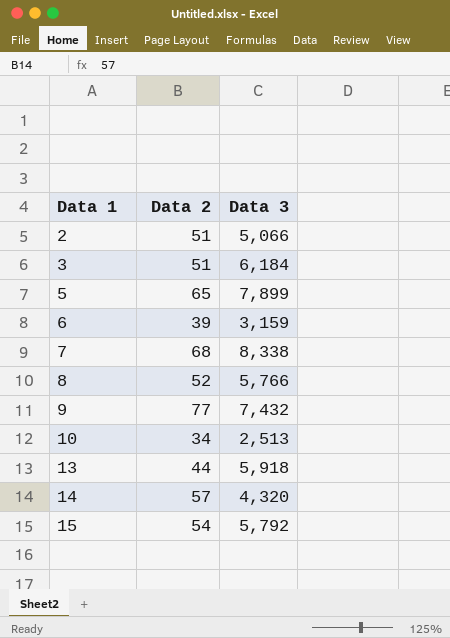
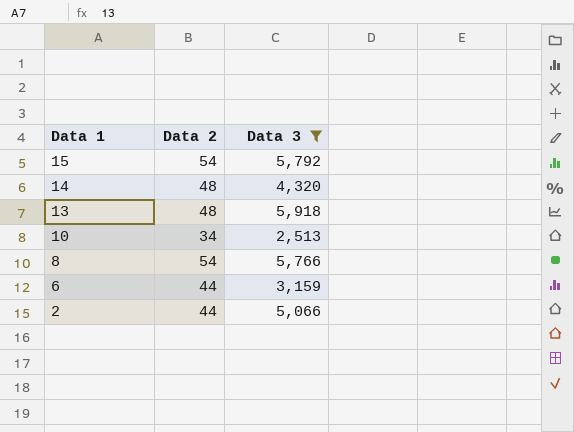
filter: none -> Data 3 <= 5,918
row order: Data 1 ascending -> Data 1 descending
14 | Data 2: 57 -> 48
13 | Data 2: 44 -> 48
8 | Data 2: 52 -> 54
6 | Data 2: 39 -> 44
2 | Data 2: 51 -> 44

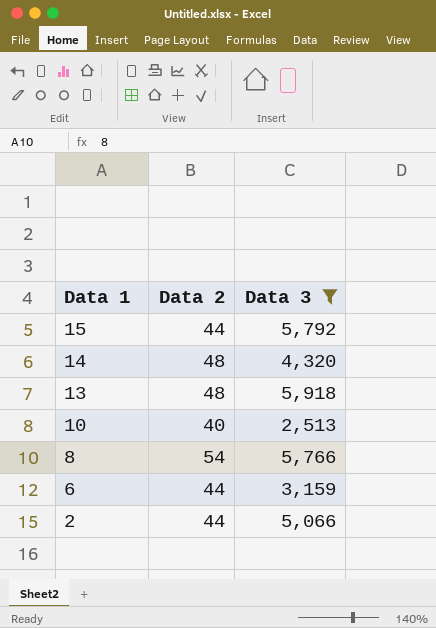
15 | Data 2: 54 -> 44
10 | Data 2: 34 -> 40

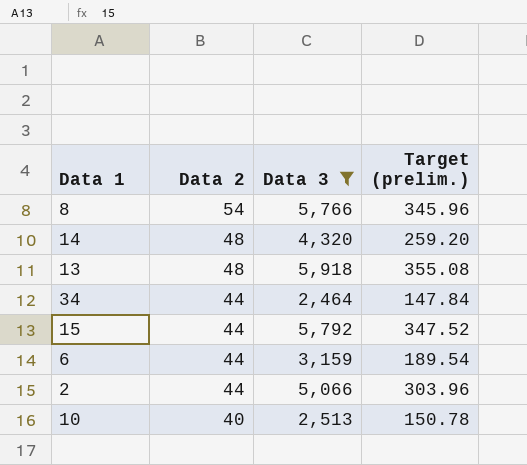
row order: Data 1 descending -> Data 2 descending
column Target (prelim.) | formula: none -> [Data 3] * 0.06
row 34: none -> 44 | 2,464 | 147.84

